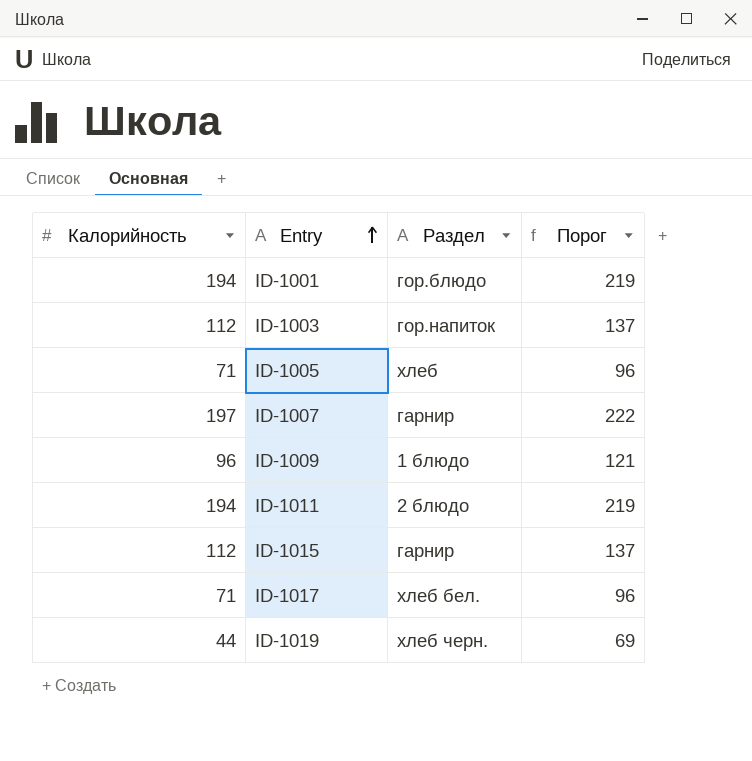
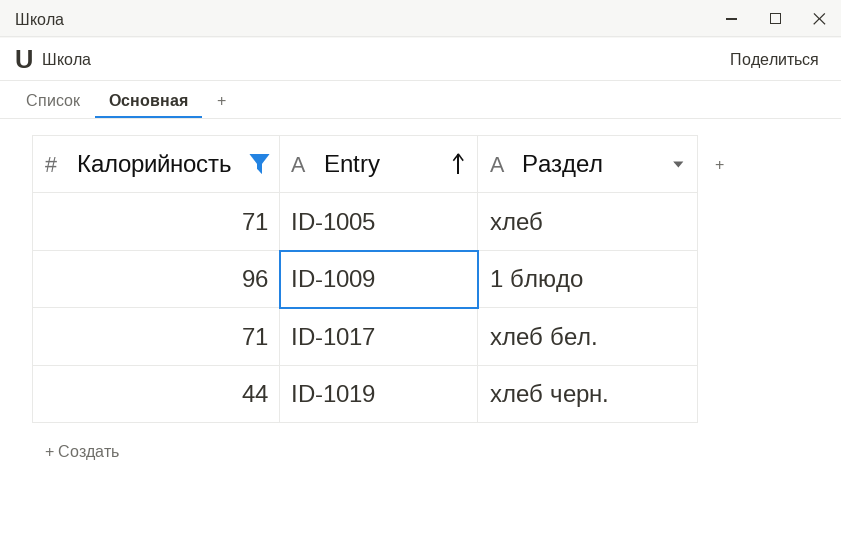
filter: none -> Калорийность <= 96
column Порог | formula: [Калорийность] + 25 -> none

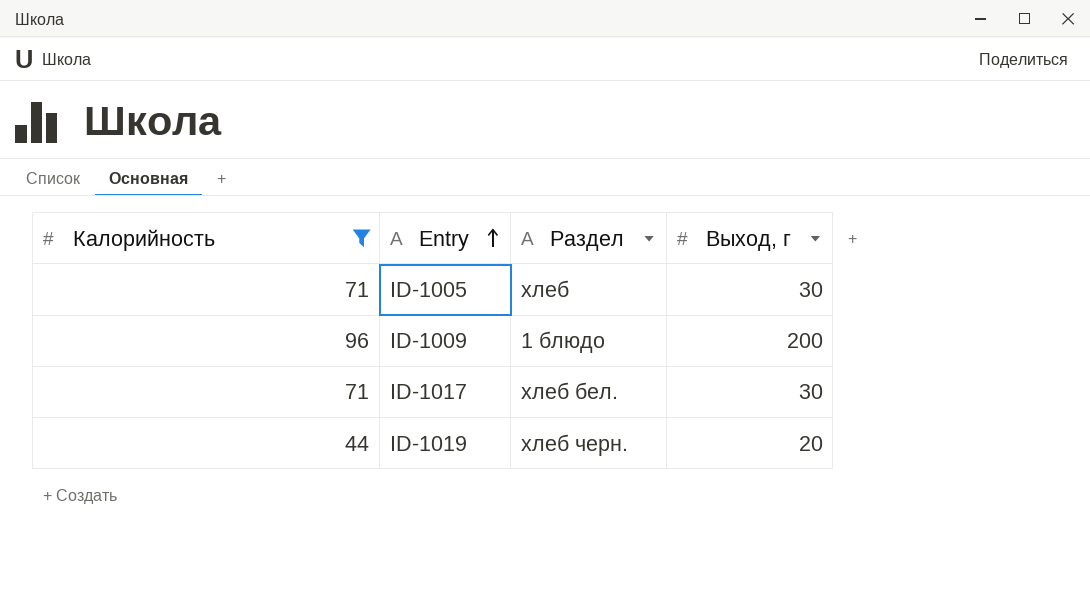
column Выход, г | position: none -> 4

